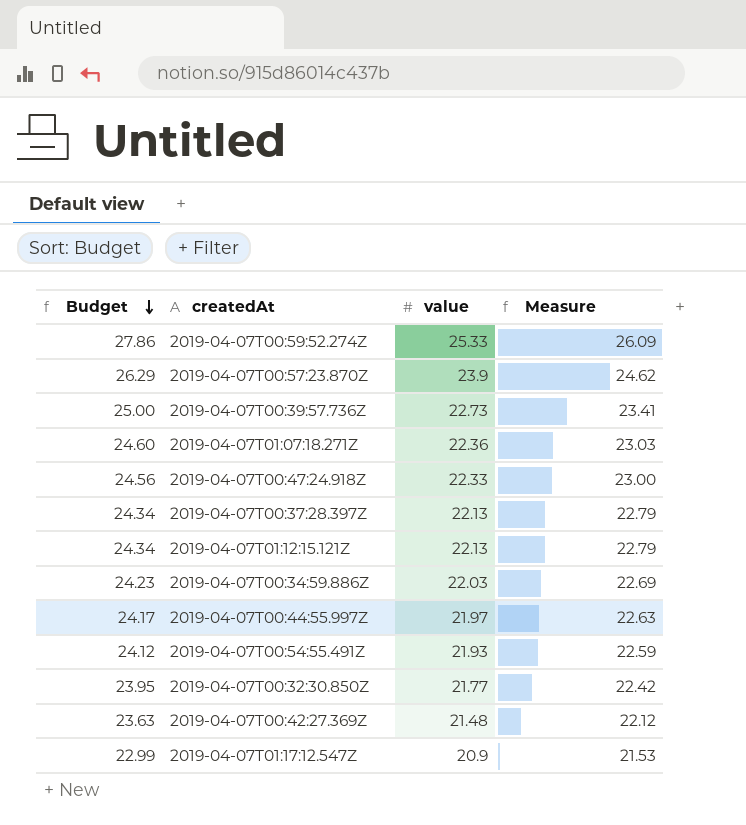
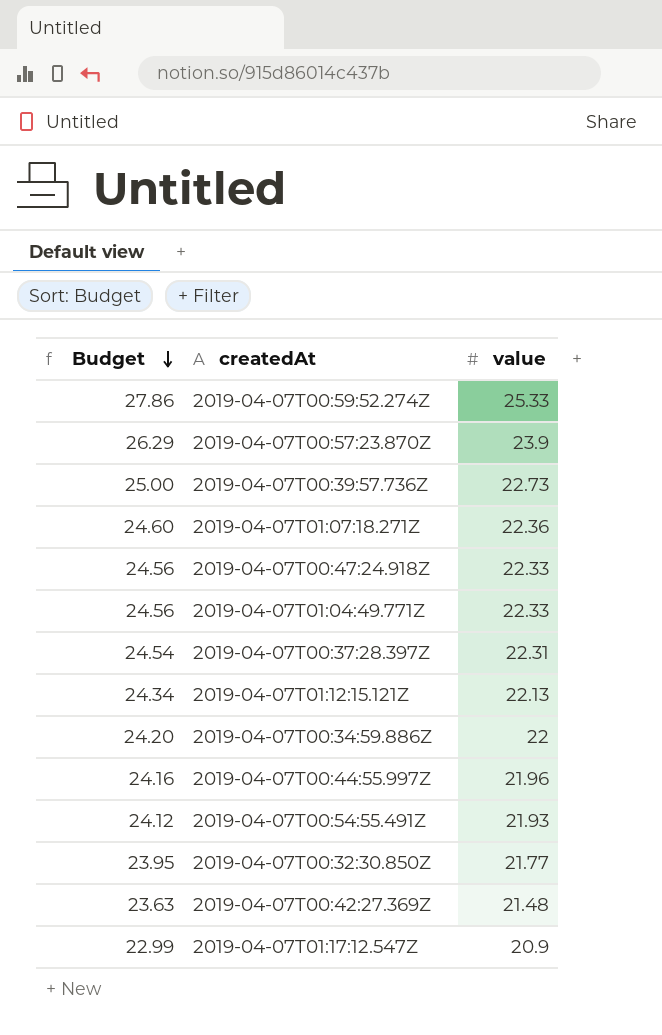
column Measure | formula: [value] * 1.03 -> none
row 2019-04-07T01:04:49.771Z: none -> 24.56 | 22.33
2019-04-07T00:37:28.397Z | Budget: 24.34 -> 24.54
2019-04-07T00:37:28.397Z | value: 22.13 -> 22.31
2019-04-07T00:34:59.886Z | Budget: 24.23 -> 24.20
2019-04-07T00:34:59.886Z | value: 22.03 -> 22
2019-04-07T00:44:55.997Z | Budget: 24.17 -> 24.16
2019-04-07T00:44:55.997Z | value: 21.97 -> 21.96

